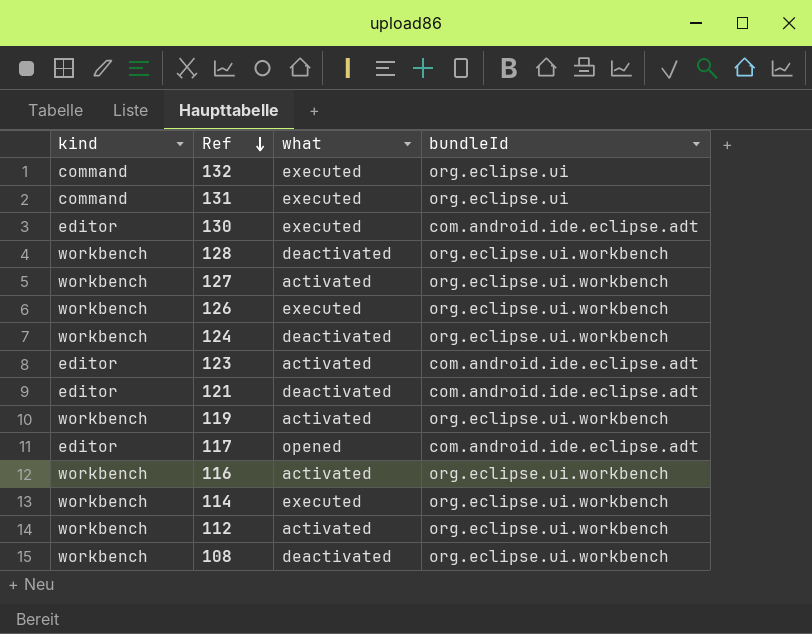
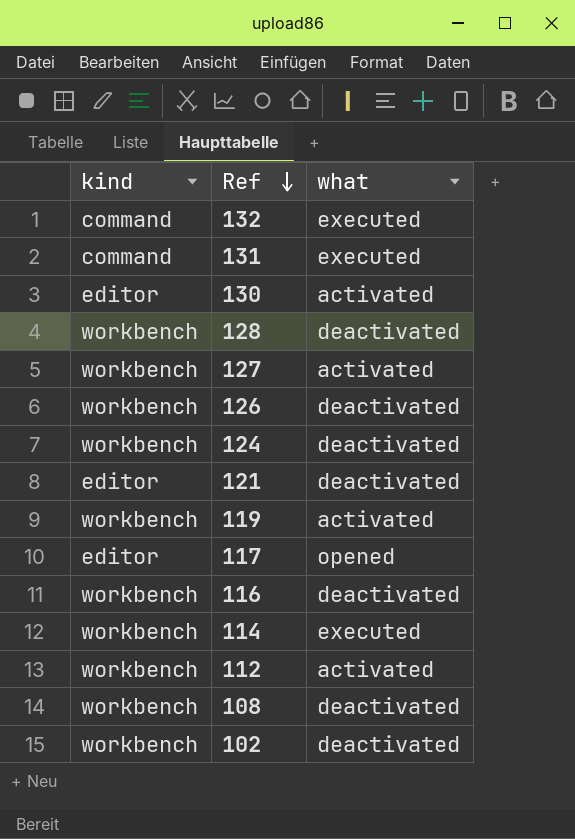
column bundleId | position: 4 -> none
row 123: editor | activated | com.android.ide.eclipse.adt -> none
130 | what: executed -> activated
126 | what: executed -> deactivated
116 | what: activated -> deactivated
row 102: none -> workbench | deactivated

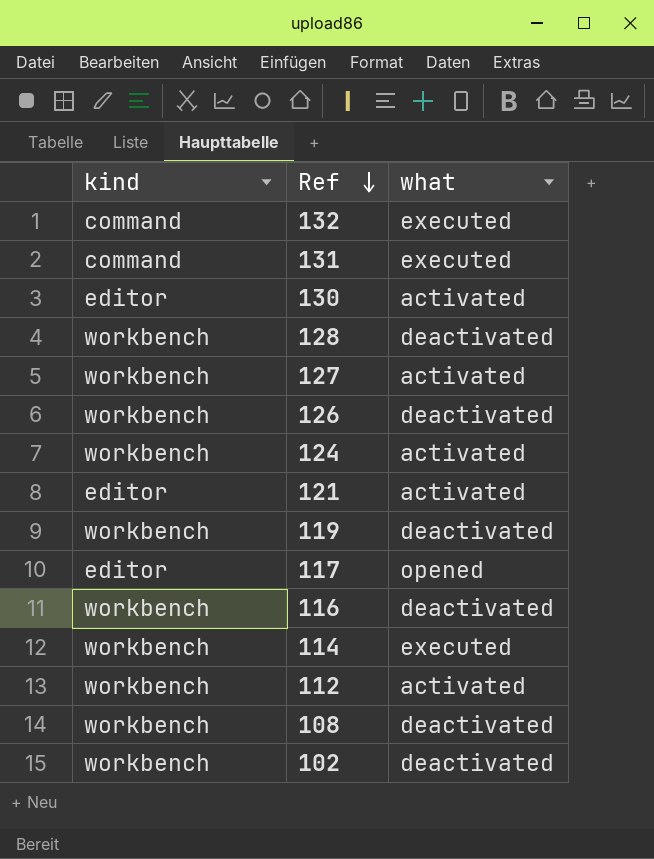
124 | what: deactivated -> activated
121 | what: deactivated -> activated
119 | what: activated -> deactivated

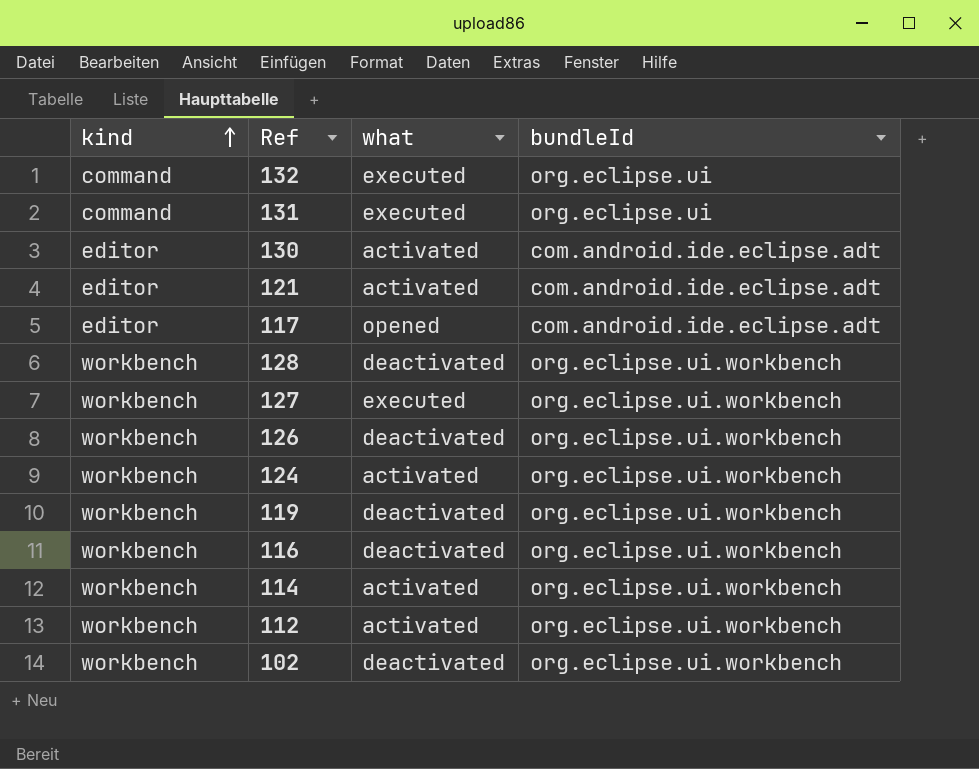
row order: Ref descending -> kind ascending
column bundleId | position: none -> 4
row 108: workbench | deactivated -> none
127 | what: activated -> executed
114 | what: executed -> activated

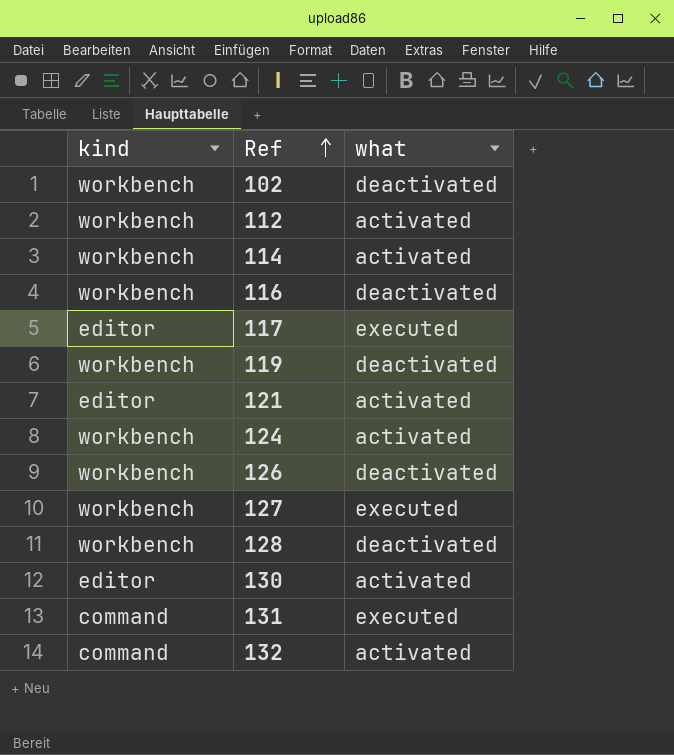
row order: kind ascending -> Ref ascending
column bundleId | position: 4 -> none
117 | what: opened -> executed
132 | what: executed -> activated

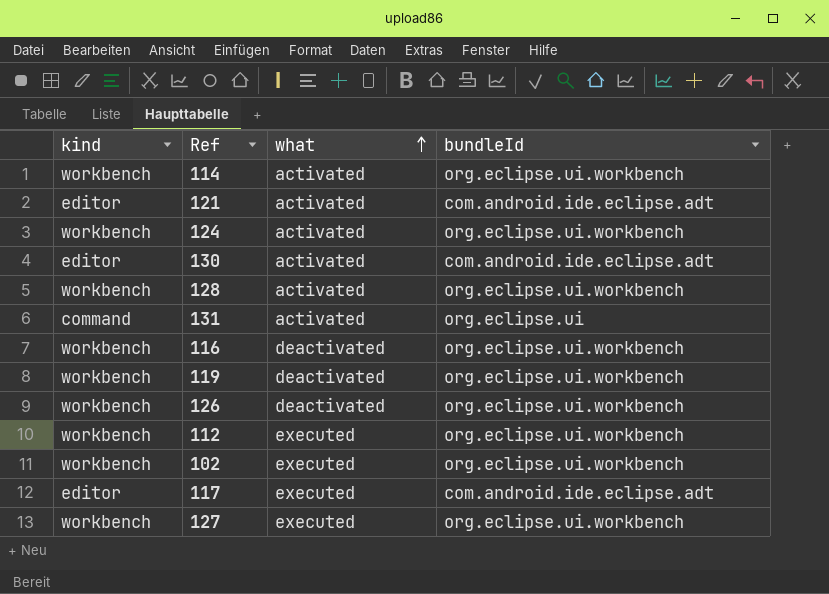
row order: Ref ascending -> what ascending
column bundleId | position: none -> 4
row 132: command | activated -> none
128 | what: deactivated -> activated
131 | what: executed -> activated
112 | what: activated -> executed
102 | what: deactivated -> executed

